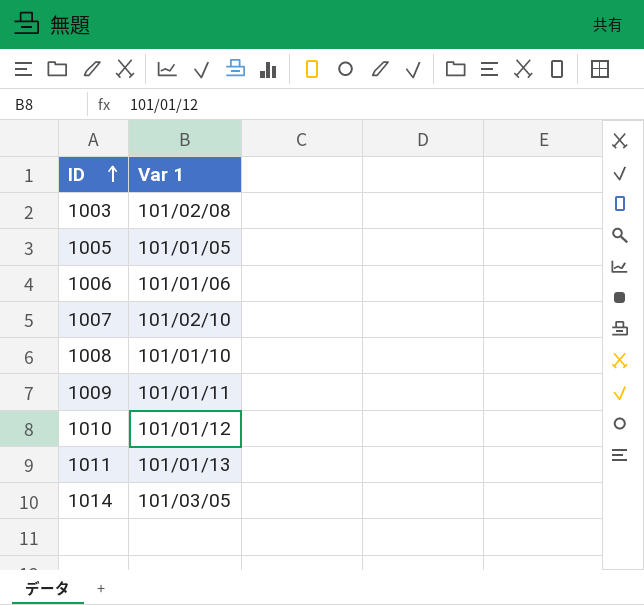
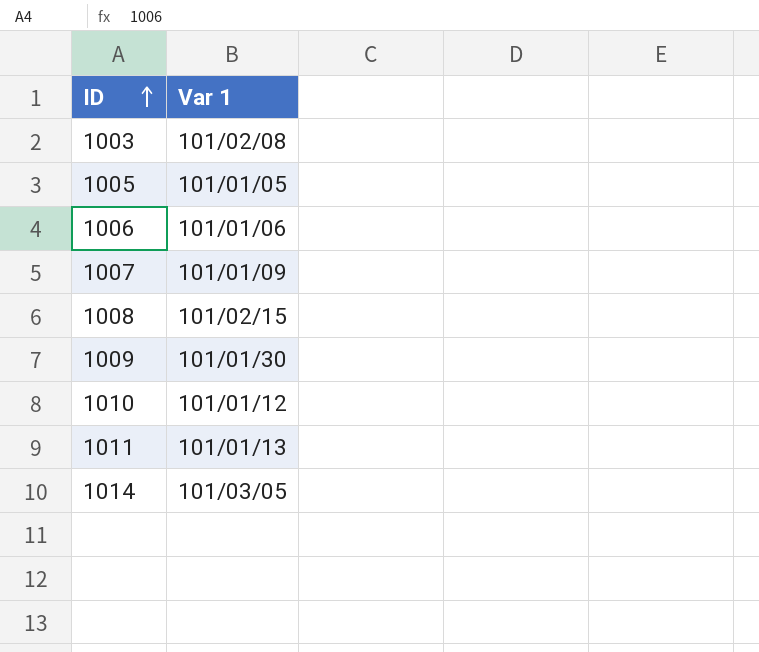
1007 | Var 1: 101/02/10 -> 101/01/09
1008 | Var 1: 101/01/10 -> 101/02/15
1009 | Var 1: 101/01/11 -> 101/01/30

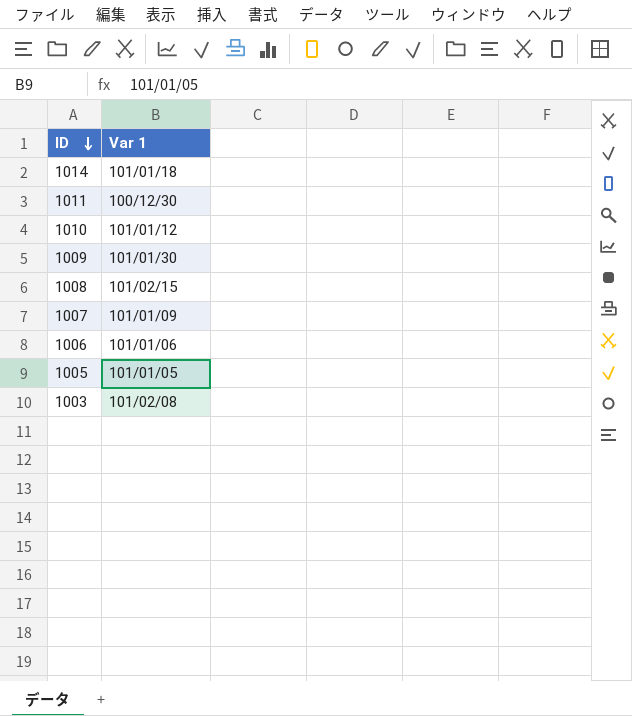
row order: ID ascending -> ID descending
1014 | Var 1: 101/03/05 -> 101/01/18
1011 | Var 1: 101/01/13 -> 100/12/30

